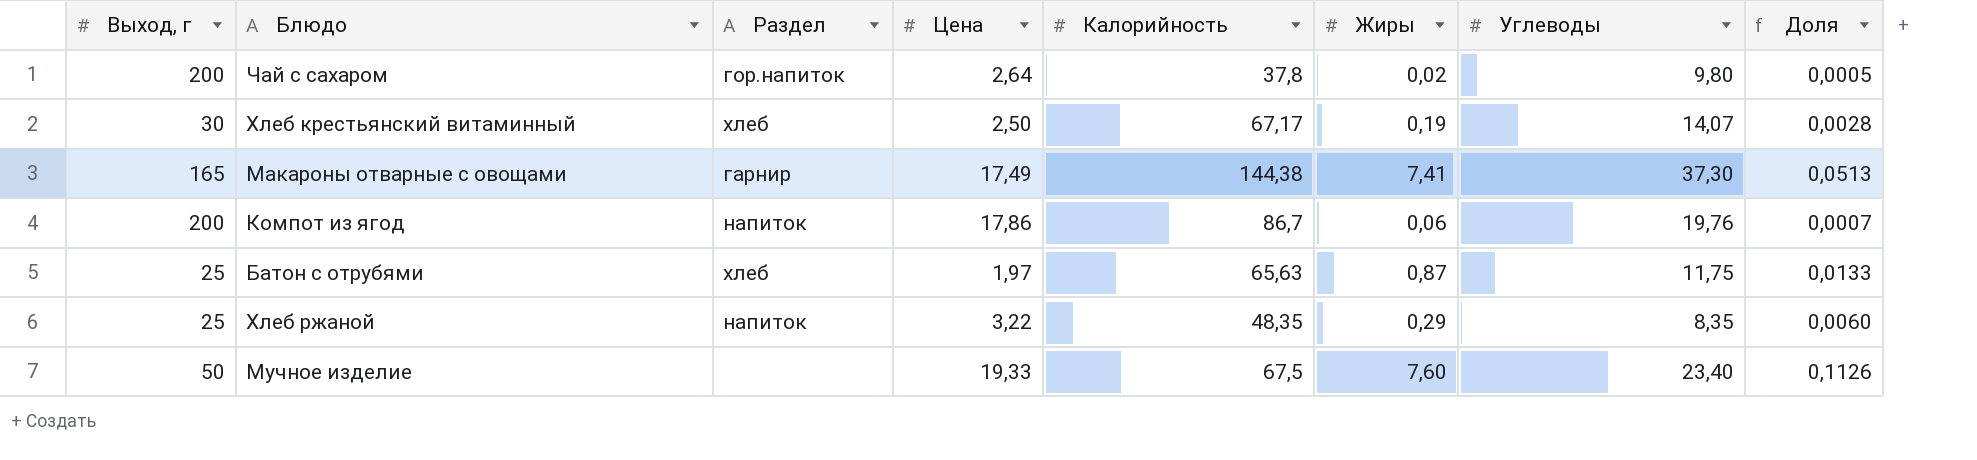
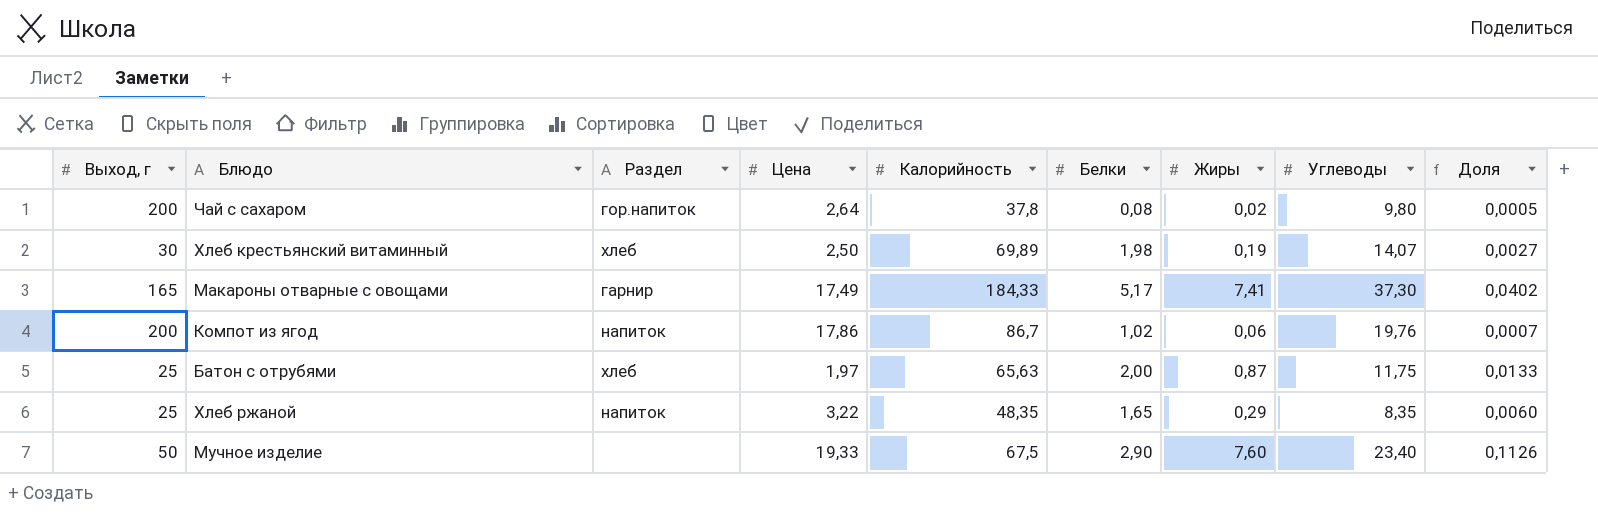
column Белки | position: none -> 6
Хлеб крестьянский витаминный | Калорийность: 67,17 -> 69,89
Хлеб крестьянский витаминный | Доля: 0,0028 -> 0,0027
Макароны отварные с овощами | Калорийность: 144,38 -> 184,33
Макароны отварные с овощами | Доля: 0,0513 -> 0,0402

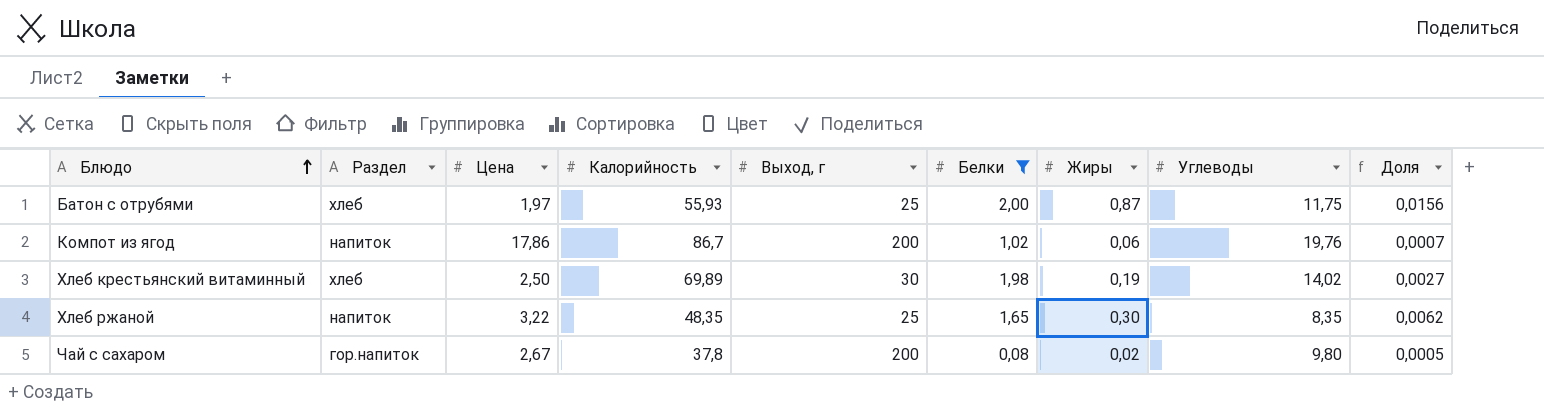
filter: none -> Белки <= 2,00
row order: none -> Блюдо ascending
column Выход, г | position: 1 -> 5
Батон с отрубями | Калорийность: 65,63 -> 55,93
Батон с отрубями | Доля: 0,0133 -> 0,0156
Хлеб крестьянский витаминный | Углеводы: 14,07 -> 14,02
Хлеб ржаной | Жиры: 0,29 -> 0,30
Хлеб ржаной | Доля: 0,0060 -> 0,0062
Чай с сахаром | Цена: 2,64 -> 2,67

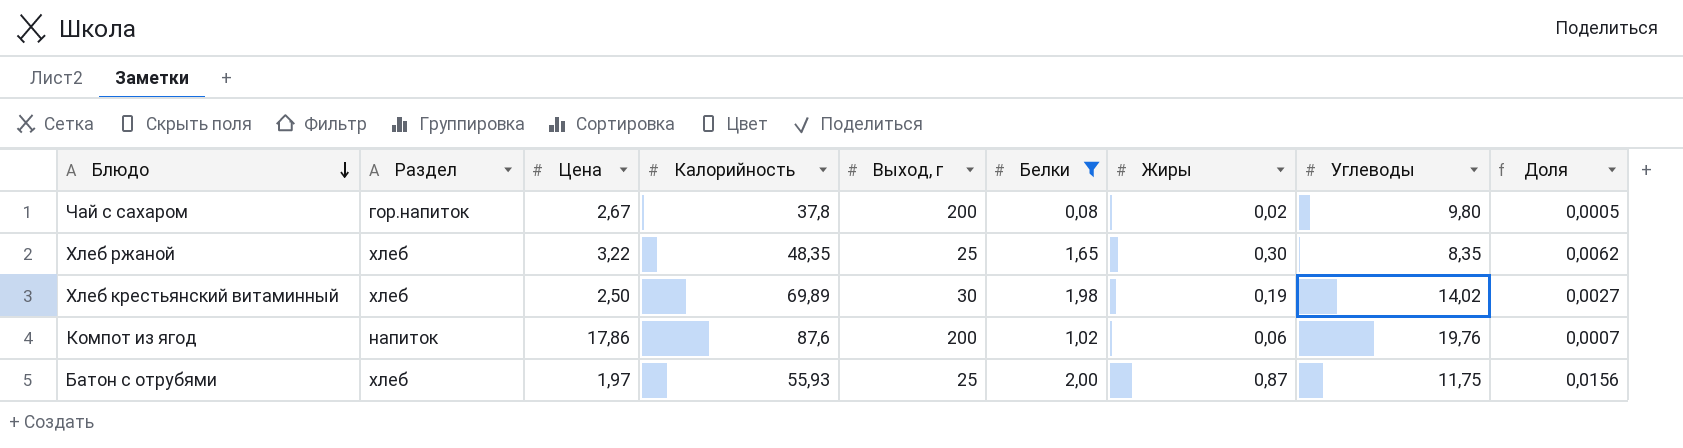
row order: Блюдо ascending -> Блюдо descending
Хлеб ржаной | Раздел: напиток -> хлеб
Компот из ягод | Калорийность: 86,7 -> 87,6

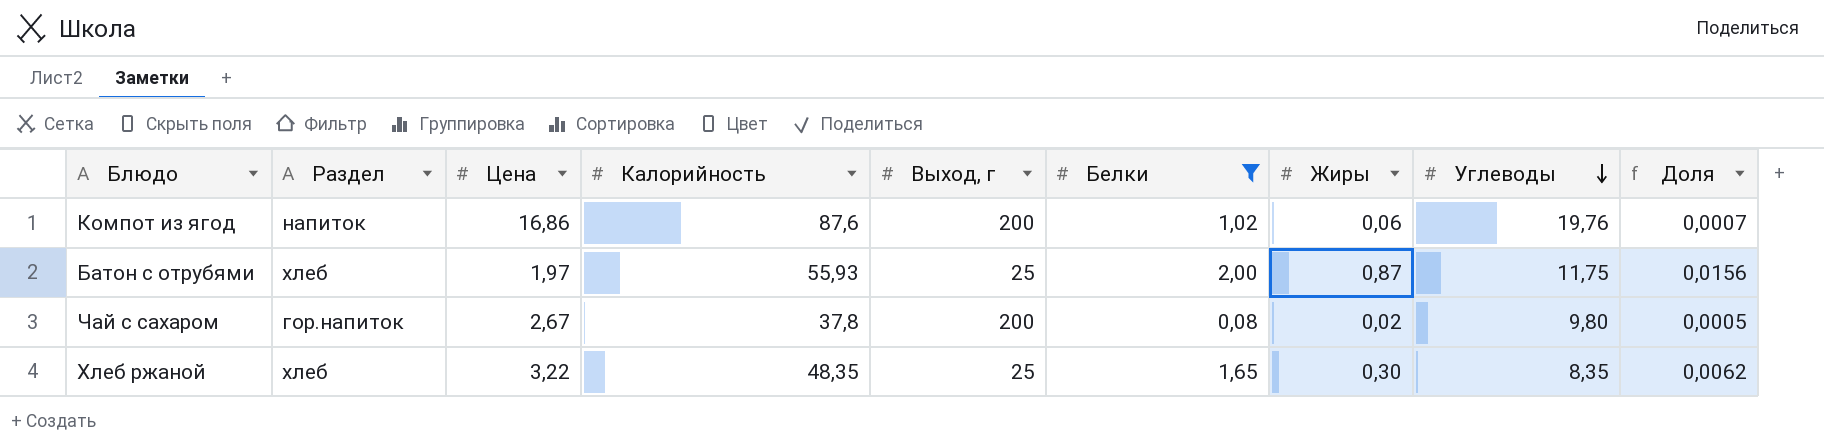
row order: Блюдо descending -> Углеводы descending
row Хлеб крестьянский витаминный: хлеб | 2,50 | 69,89 | 30 | 1,98 | 0,19 | 14,02 | 0,0027 -> none
Компот из ягод | Цена: 17,86 -> 16,86

